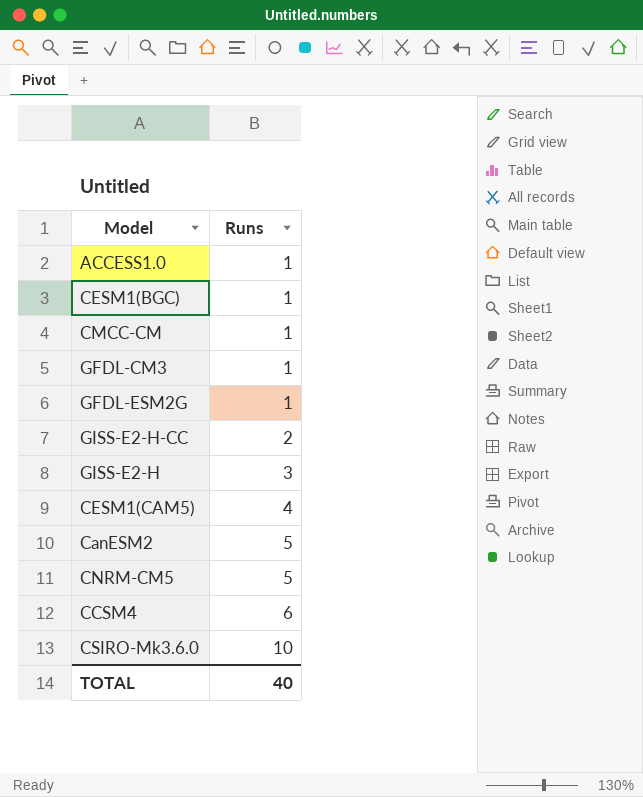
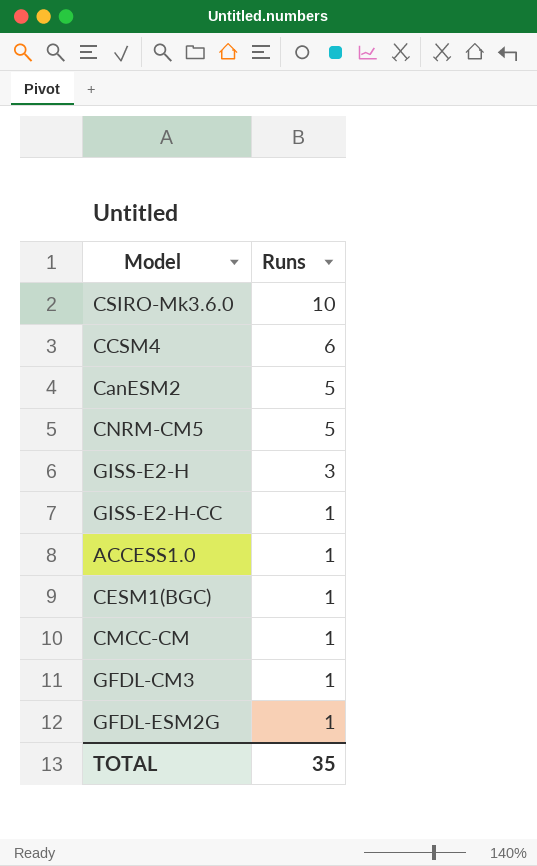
row order: Runs ascending -> Runs descending
row CESM1(CAM5): 4 -> none
GISS-E2-H-CC | Runs: 2 -> 1
TOTAL | Runs: 40 -> 35

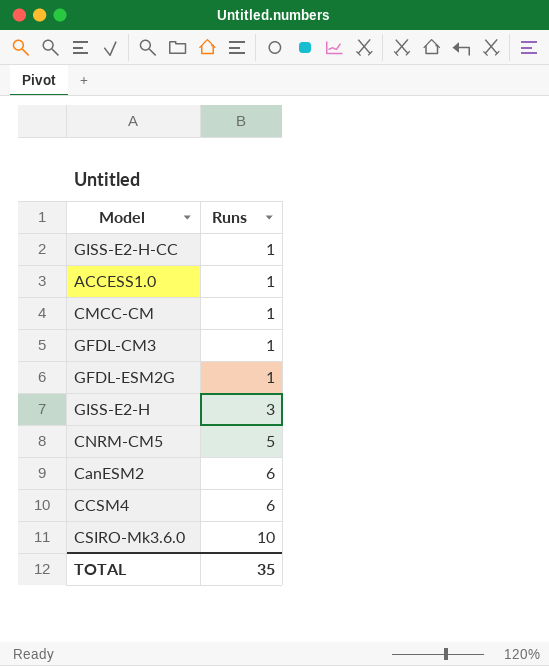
row order: Runs descending -> Runs ascending
row CESM1(BGC): 1 -> none
CanESM2 | Runs: 5 -> 6

